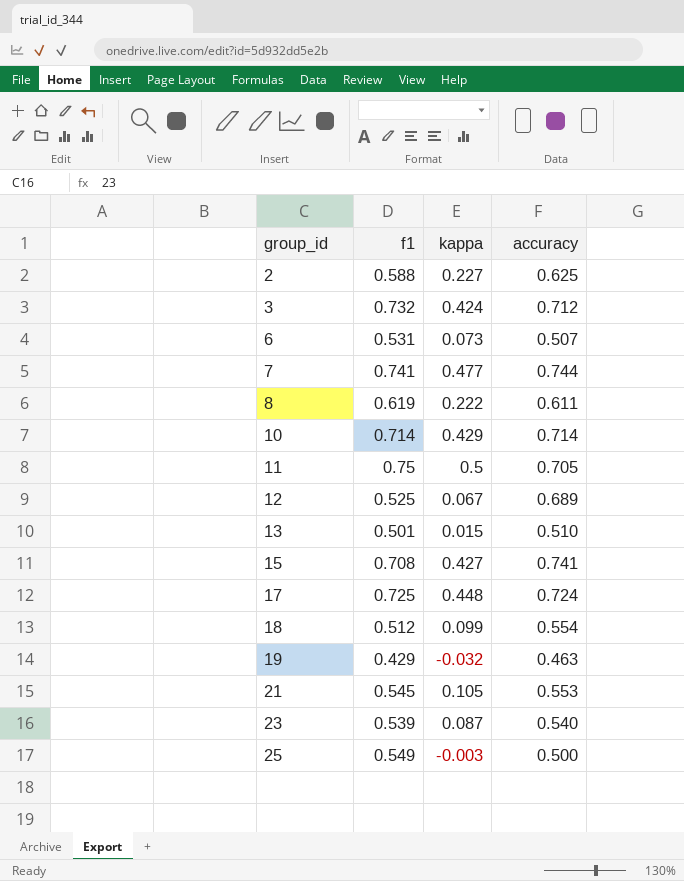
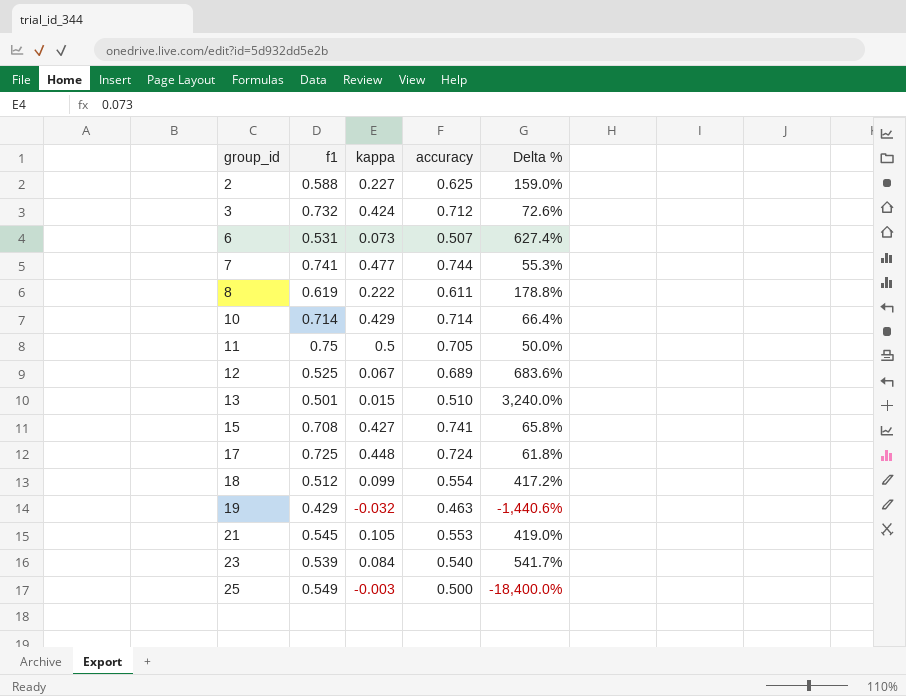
column Delta % | formula: none -> ([f1] - [kappa]) / [kappa]
23 | kappa: 0.087 -> 0.084

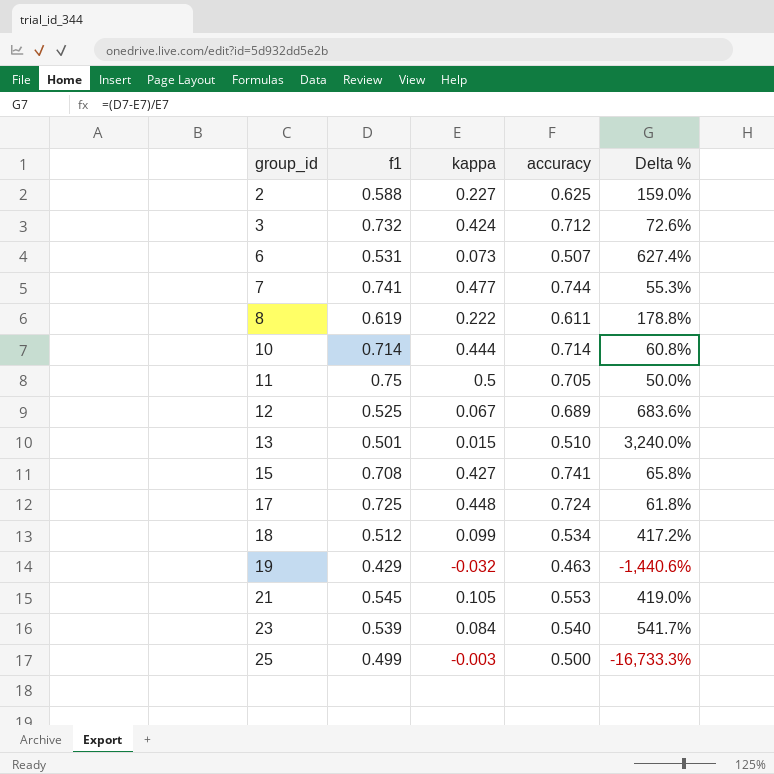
10 | kappa: 0.429 -> 0.444
10 | Delta %: 66.4% -> 60.8%
18 | accuracy: 0.554 -> 0.534
25 | f1: 0.549 -> 0.499
25 | Delta %: -18,400.0% -> -16,733.3%

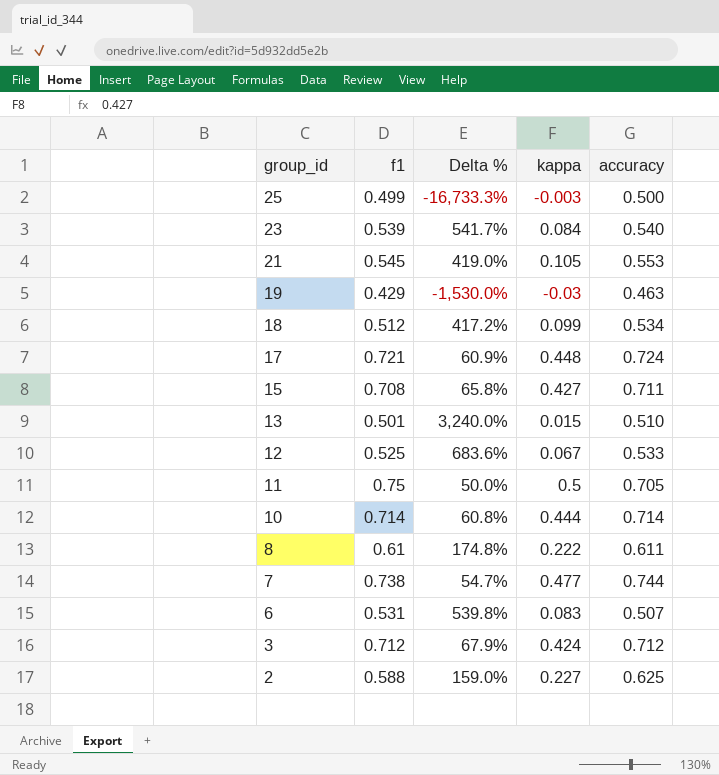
row order: group_id ascending -> group_id descending
column Delta % | position: 5 -> 3
19 | Delta %: -1,440.6% -> -1,530.0%
19 | kappa: -0.032 -> -0.03
17 | f1: 0.725 -> 0.721
17 | Delta %: 61.8% -> 60.9%
15 | accuracy: 0.741 -> 0.711
12 | accuracy: 0.689 -> 0.533
8 | f1: 0.619 -> 0.61
8 | Delta %: 178.8% -> 174.8%
7 | f1: 0.741 -> 0.738
7 | Delta %: 55.3% -> 54.7%
6 | Delta %: 627.4% -> 539.8%
6 | kappa: 0.073 -> 0.083
3 | f1: 0.732 -> 0.712
3 | Delta %: 72.6% -> 67.9%

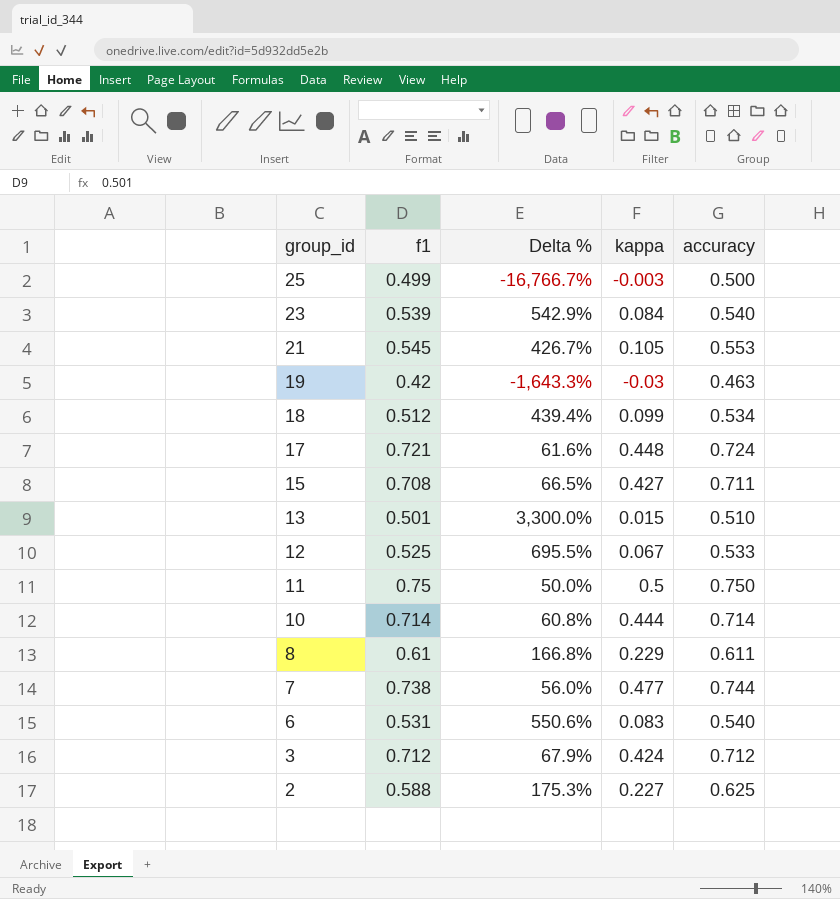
column Delta % | formula: ([f1] - [kappa]) / [kappa] -> ([accuracy] - [kappa]) / [kappa]
19 | f1: 0.429 -> 0.42
11 | accuracy: 0.705 -> 0.750
8 | kappa: 0.222 -> 0.229
6 | accuracy: 0.507 -> 0.540

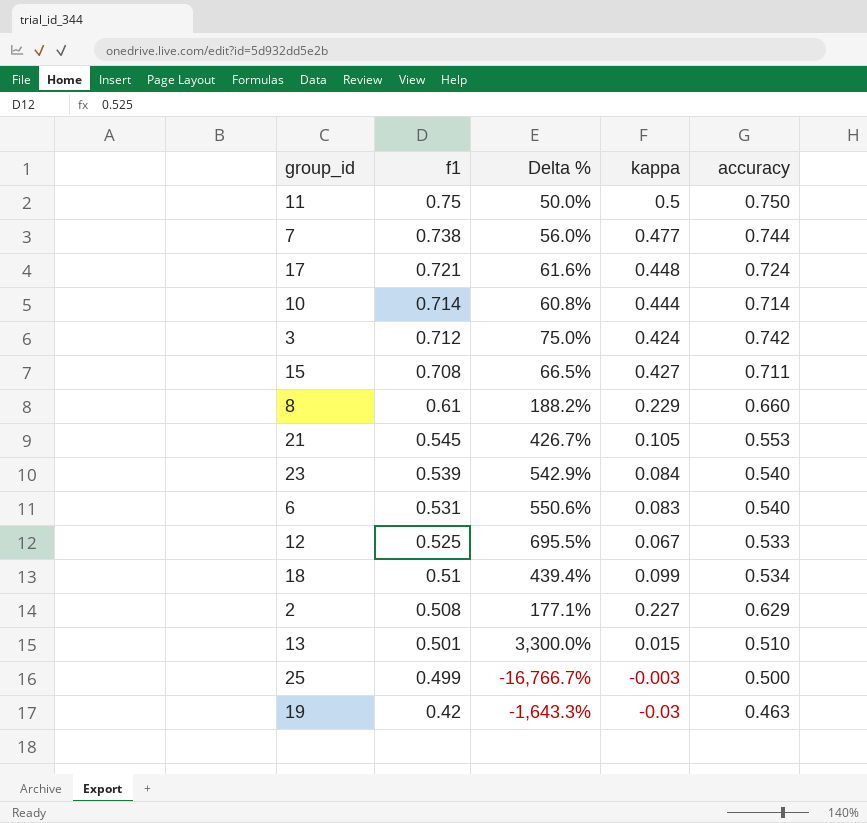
row order: group_id descending -> f1 descending
3 | Delta %: 67.9% -> 75.0%
3 | accuracy: 0.712 -> 0.742
8 | Delta %: 166.8% -> 188.2%
8 | accuracy: 0.611 -> 0.660
18 | f1: 0.512 -> 0.51
2 | f1: 0.588 -> 0.508
2 | Delta %: 175.3% -> 177.1%
2 | accuracy: 0.625 -> 0.629

